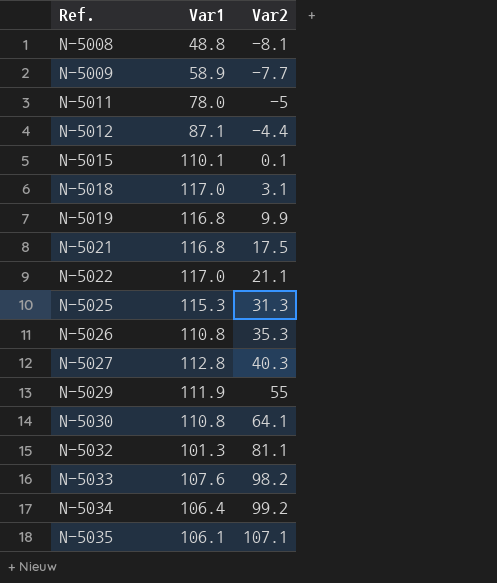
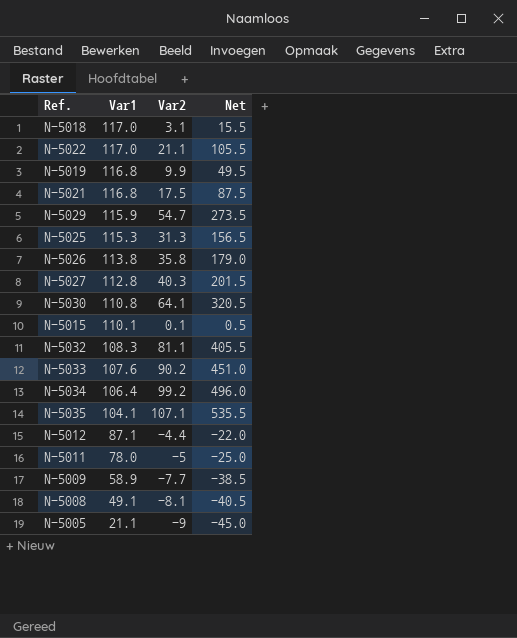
row order: Ref. ascending -> Var1 descending
column Net | formula: none -> [Var2] * 5
N-5029 | Var1: 111.9 -> 115.9
N-5029 | Var2: 55 -> 54.7
N-5026 | Var1: 110.8 -> 113.8
N-5026 | Var2: 35.3 -> 35.8
N-5032 | Var1: 101.3 -> 108.3
N-5033 | Var2: 98.2 -> 90.2
N-5035 | Var1: 106.1 -> 104.1
N-5008 | Var1: 48.8 -> 49.1
row N-5005: none -> 21.1 | -9 | -45.0

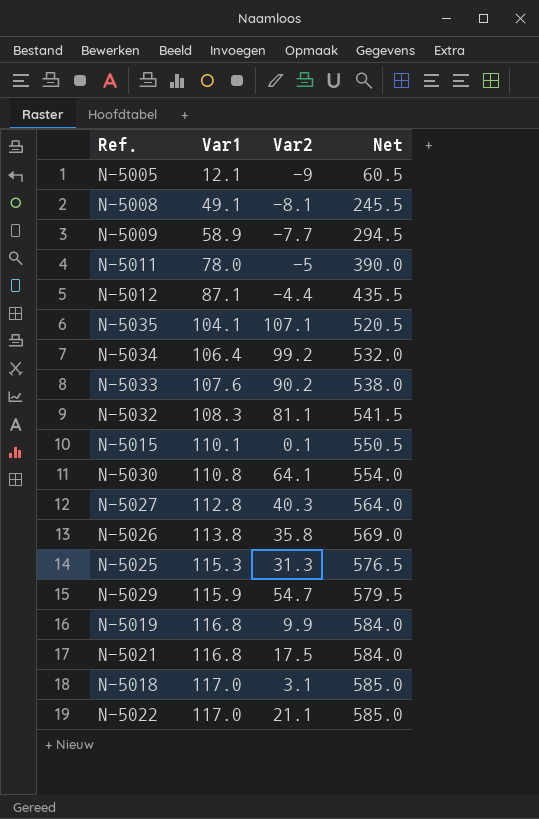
row order: Var1 descending -> Var1 ascending
column Net | formula: [Var2] * 5 -> [Var1] * 5
N-5005 | Var1: 21.1 -> 12.1

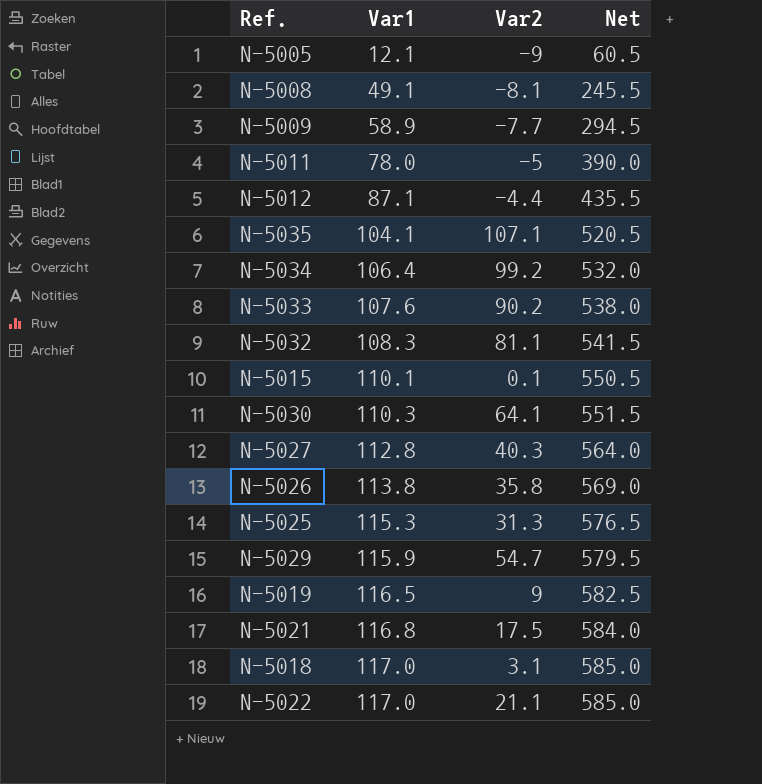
N-5030 | Var1: 110.8 -> 110.3
N-5030 | Net: 554.0 -> 551.5
N-5019 | Var1: 116.8 -> 116.5
N-5019 | Var2: 9.9 -> 9
N-5019 | Net: 584.0 -> 582.5

